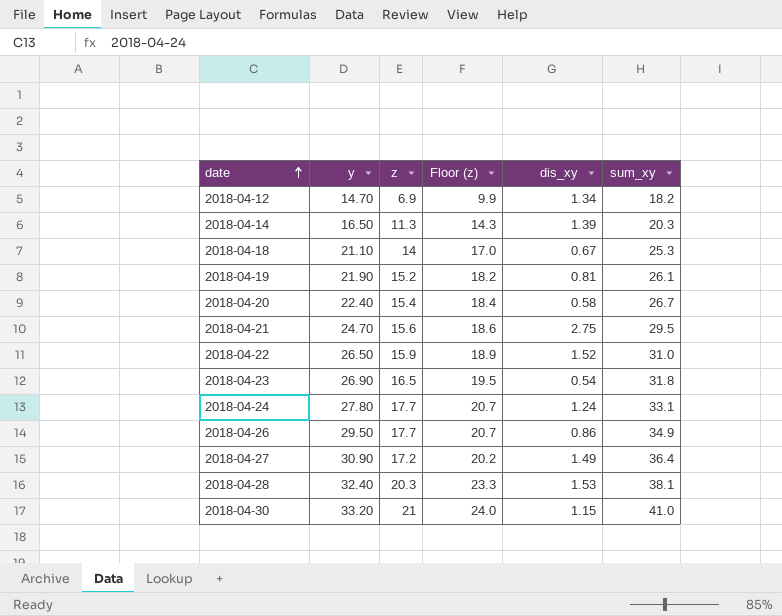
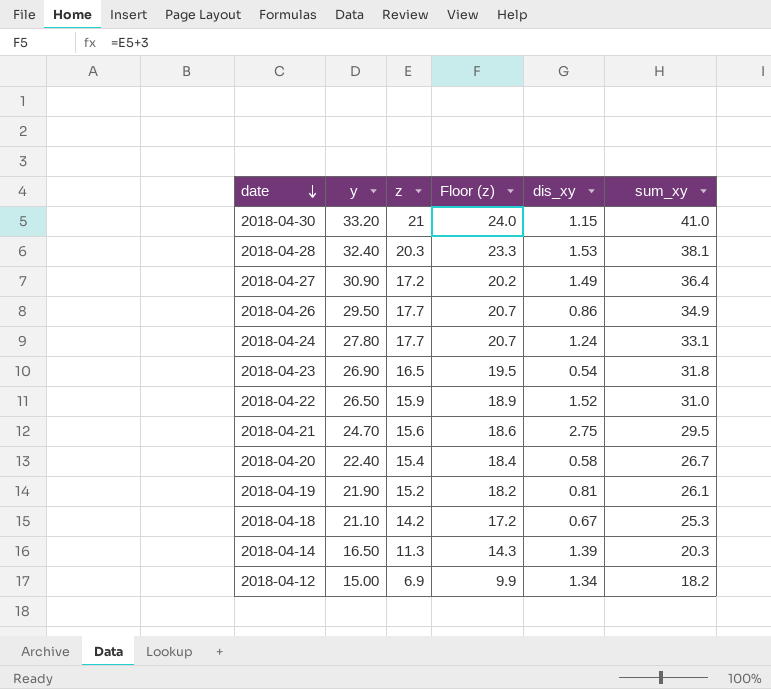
row order: date ascending -> date descending
2018-04-18 | z: 14 -> 14.2
2018-04-18 | Floor (z): 17.0 -> 17.2
2018-04-12 | y: 14.70 -> 15.00

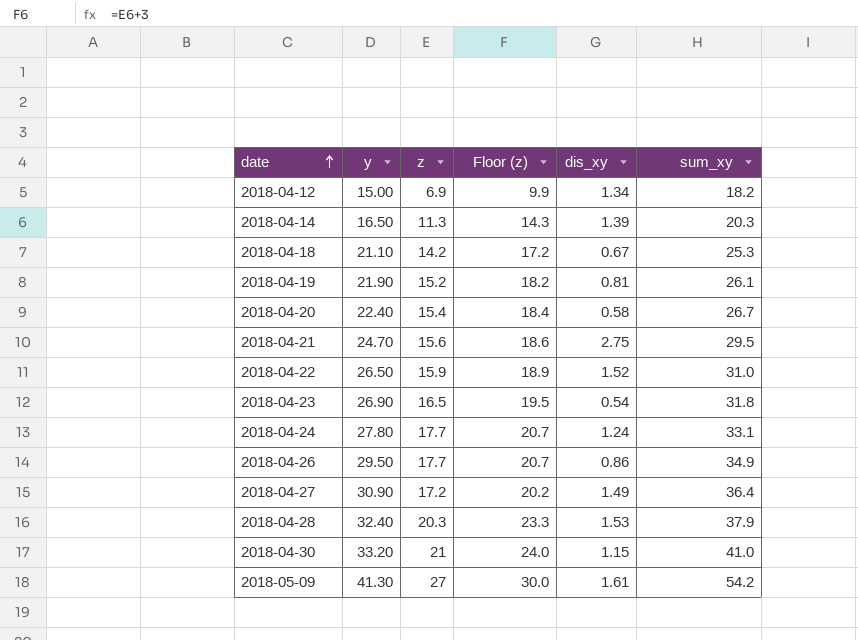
row order: date descending -> date ascending
2018-04-28 | sum_xy: 38.1 -> 37.9
row 2018-05-09: none -> 41.30 | 27 | 30.0 | 1.61 | 54.2

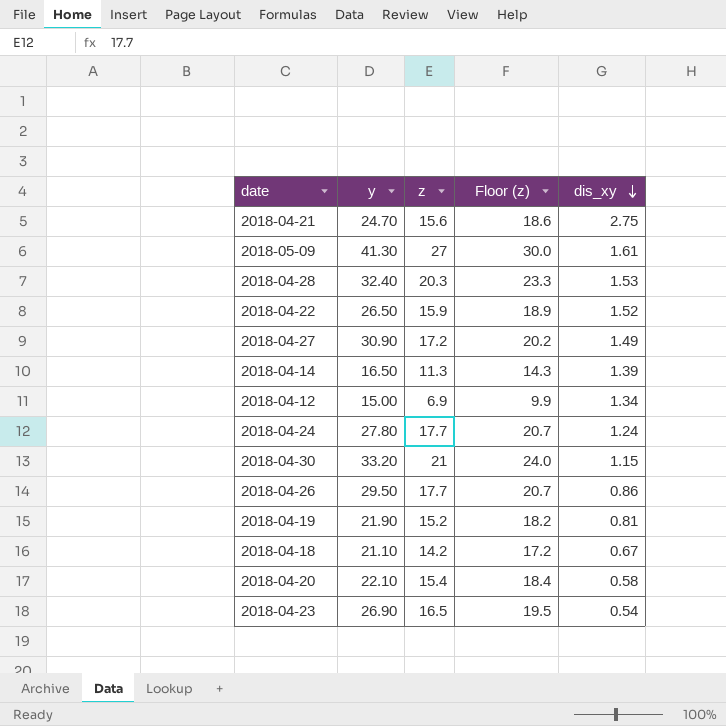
row order: date ascending -> dis_xy descending
column sum_xy | position: 6 -> none
2018-04-20 | y: 22.40 -> 22.10

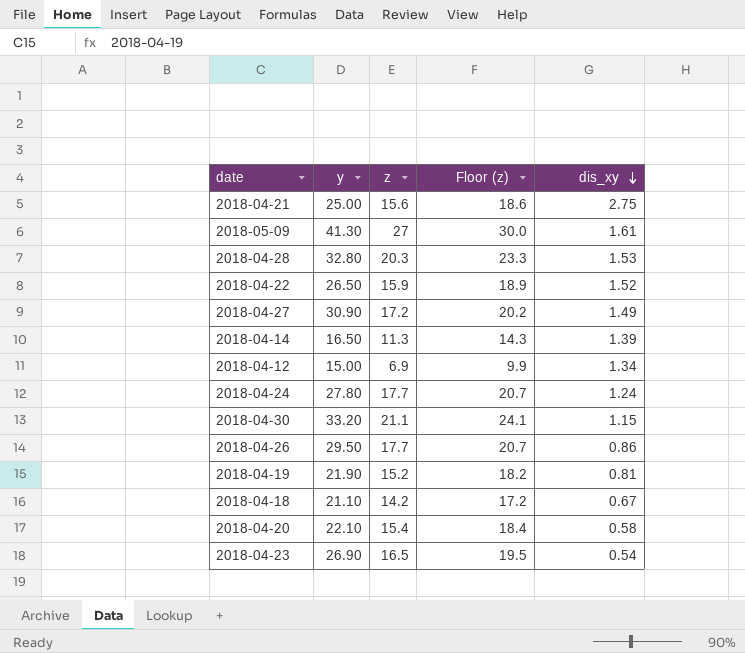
2018-04-21 | y: 24.70 -> 25.00
2018-04-28 | y: 32.40 -> 32.80
2018-04-30 | z: 21 -> 21.1
2018-04-30 | Floor (z): 24.0 -> 24.1

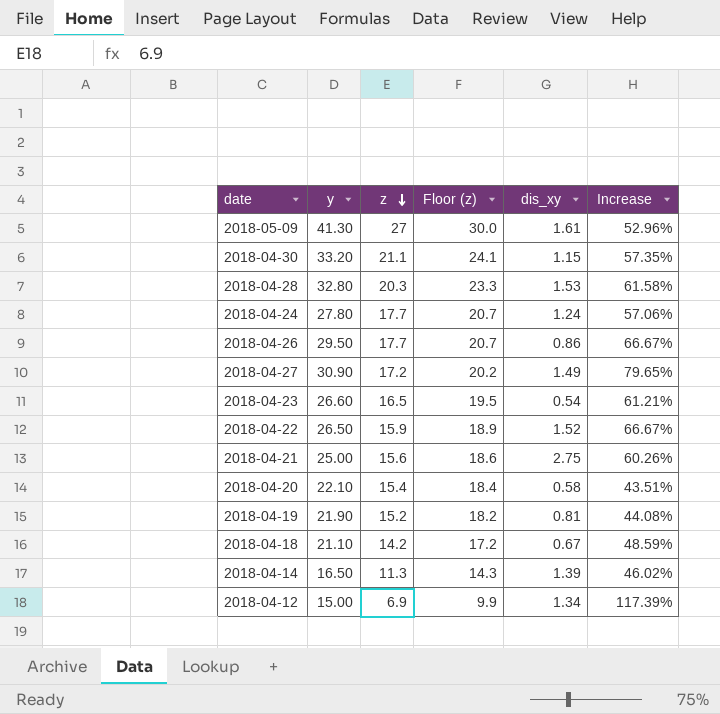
row order: dis_xy descending -> z descending
column Increase | formula: none -> ([y] - [z]) / [z]
2018-04-23 | y: 26.90 -> 26.60

